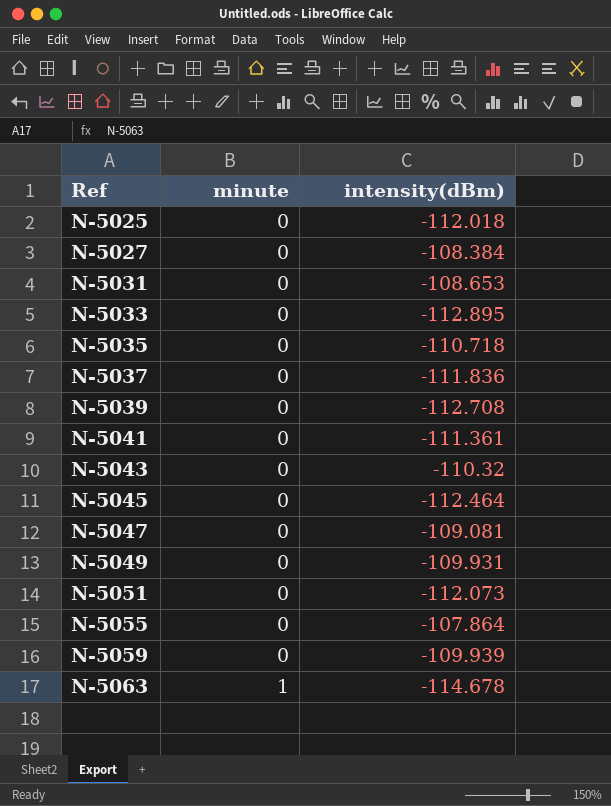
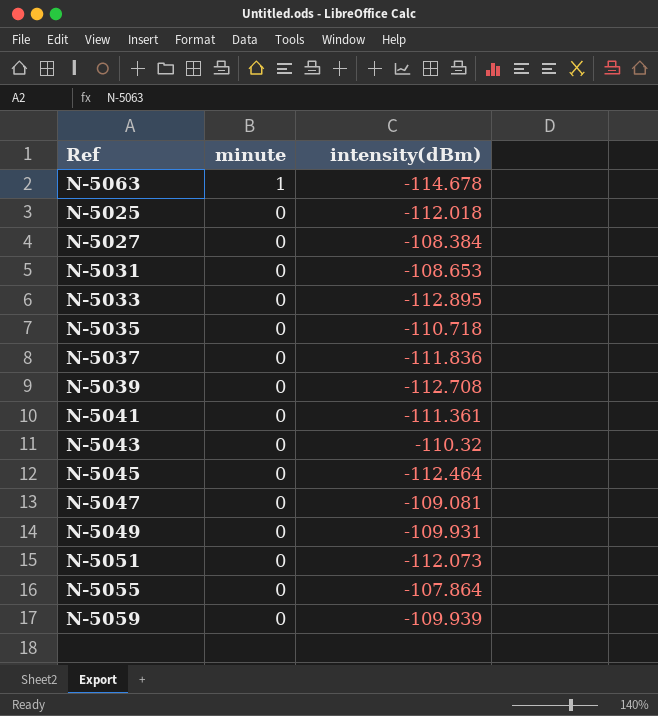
row order: Ref ascending -> minute descending

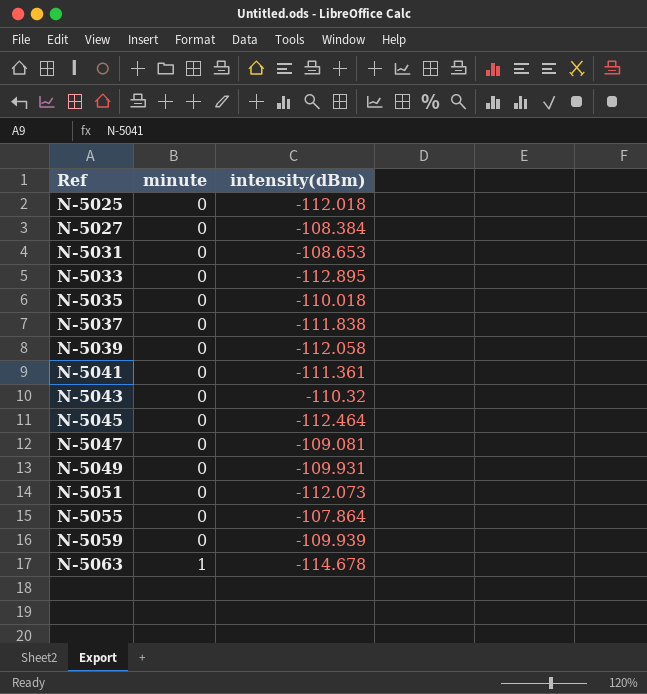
row order: minute descending -> Ref ascending
N-5035 | intensity(dBm): -110.718 -> -110.018
N-5037 | intensity(dBm): -111.836 -> -111.838
N-5039 | intensity(dBm): -112.708 -> -112.058

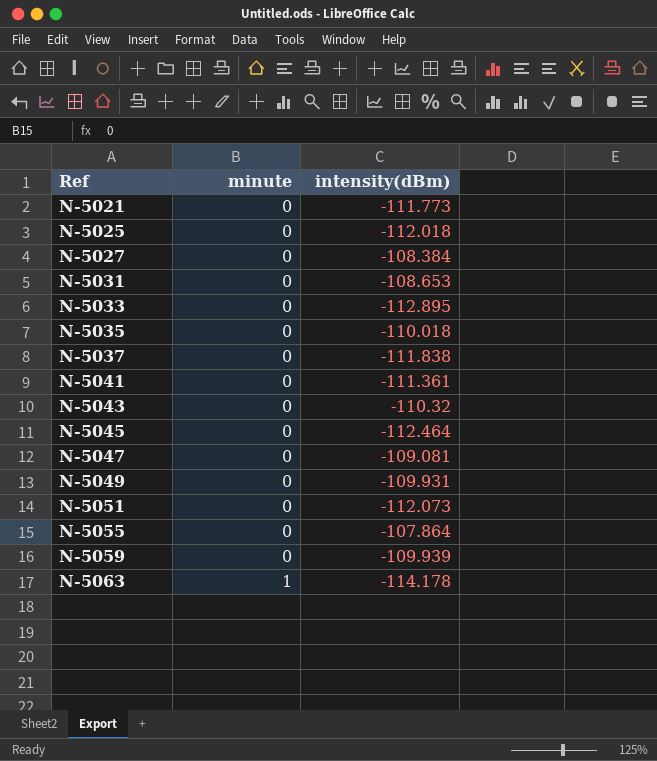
row N-5039: 0 | -112.058 -> none
row N-5021: none -> 0 | -111.773
N-5063 | intensity(dBm): -114.678 -> -114.178

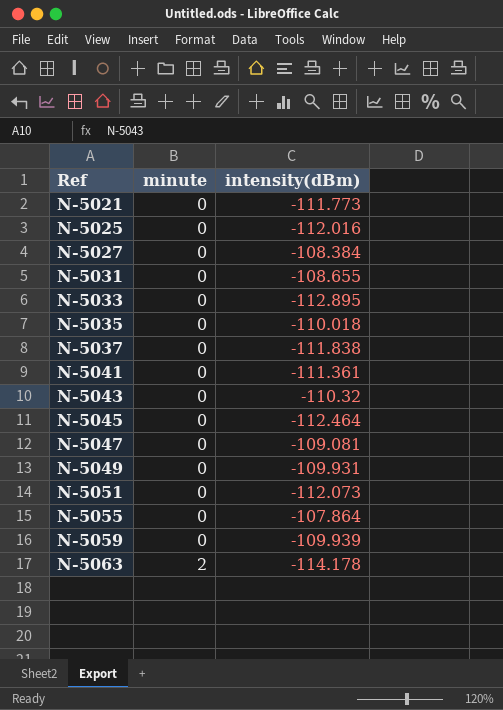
N-5025 | intensity(dBm): -112.018 -> -112.016
N-5031 | intensity(dBm): -108.653 -> -108.655
N-5063 | minute: 1 -> 2

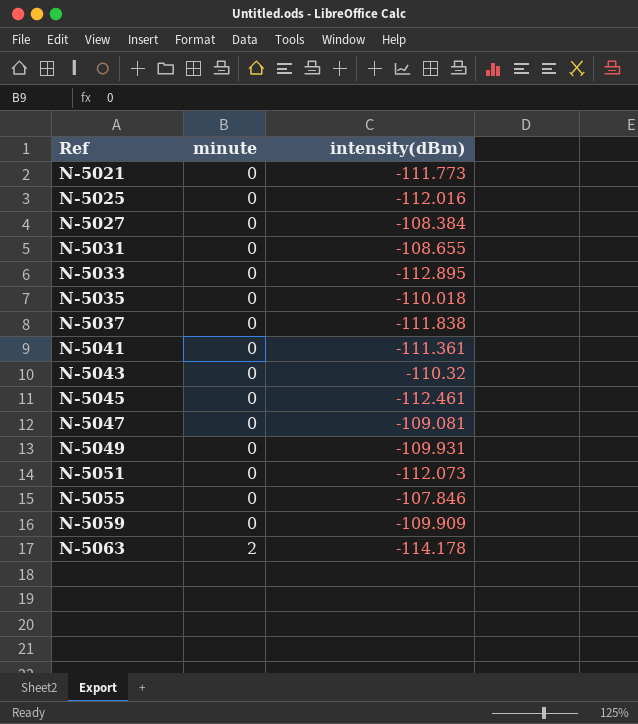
N-5045 | intensity(dBm): -112.464 -> -112.461
N-5055 | intensity(dBm): -107.864 -> -107.846
N-5059 | intensity(dBm): -109.939 -> -109.909

